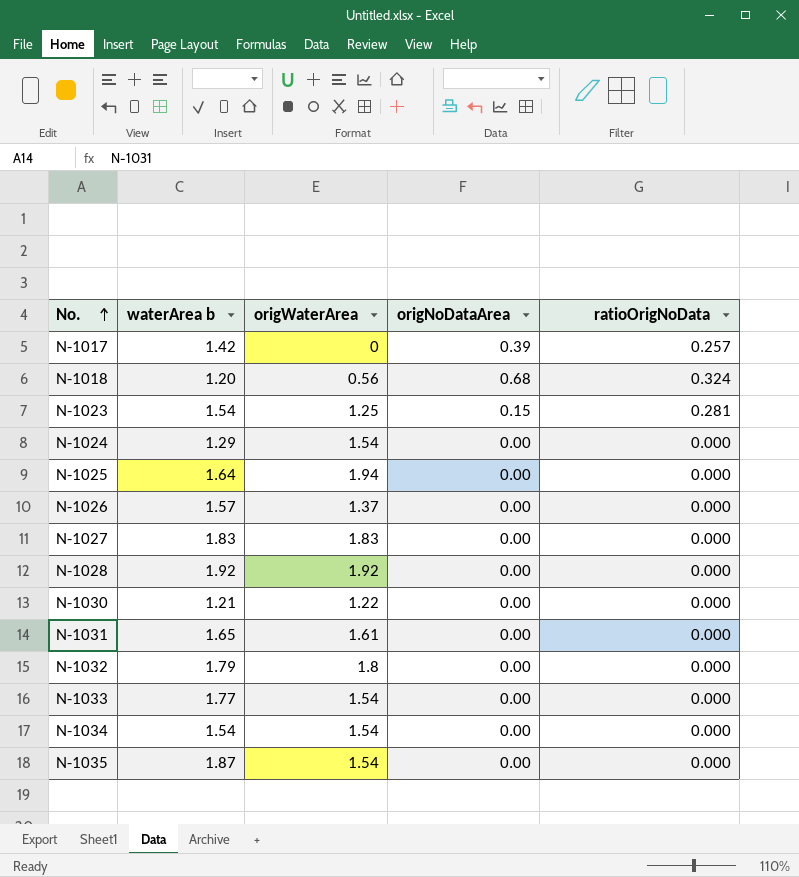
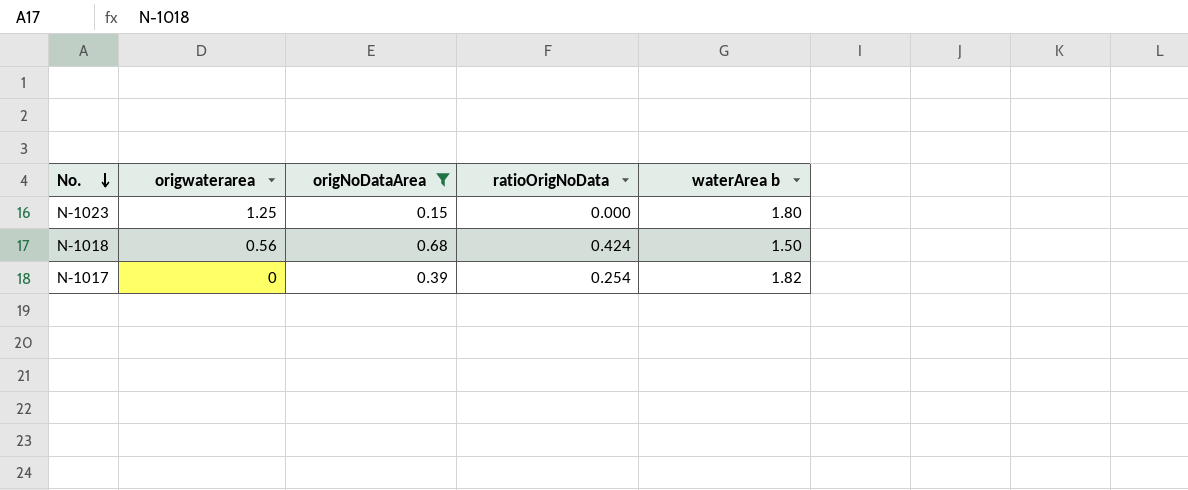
filter: none -> origNoDataArea != 0.00
row order: No. ascending -> No. descending
column name: origWaterArea -> origwaterarea
column waterArea b | position: 2 -> 5
N-1023 | ratioOrigNoData: 0.281 -> 0.000
N-1023 | waterArea b: 1.54 -> 1.80
N-1018 | ratioOrigNoData: 0.324 -> 0.424
N-1018 | waterArea b: 1.20 -> 1.50
N-1017 | ratioOrigNoData: 0.257 -> 0.254
N-1017 | waterArea b: 1.42 -> 1.82

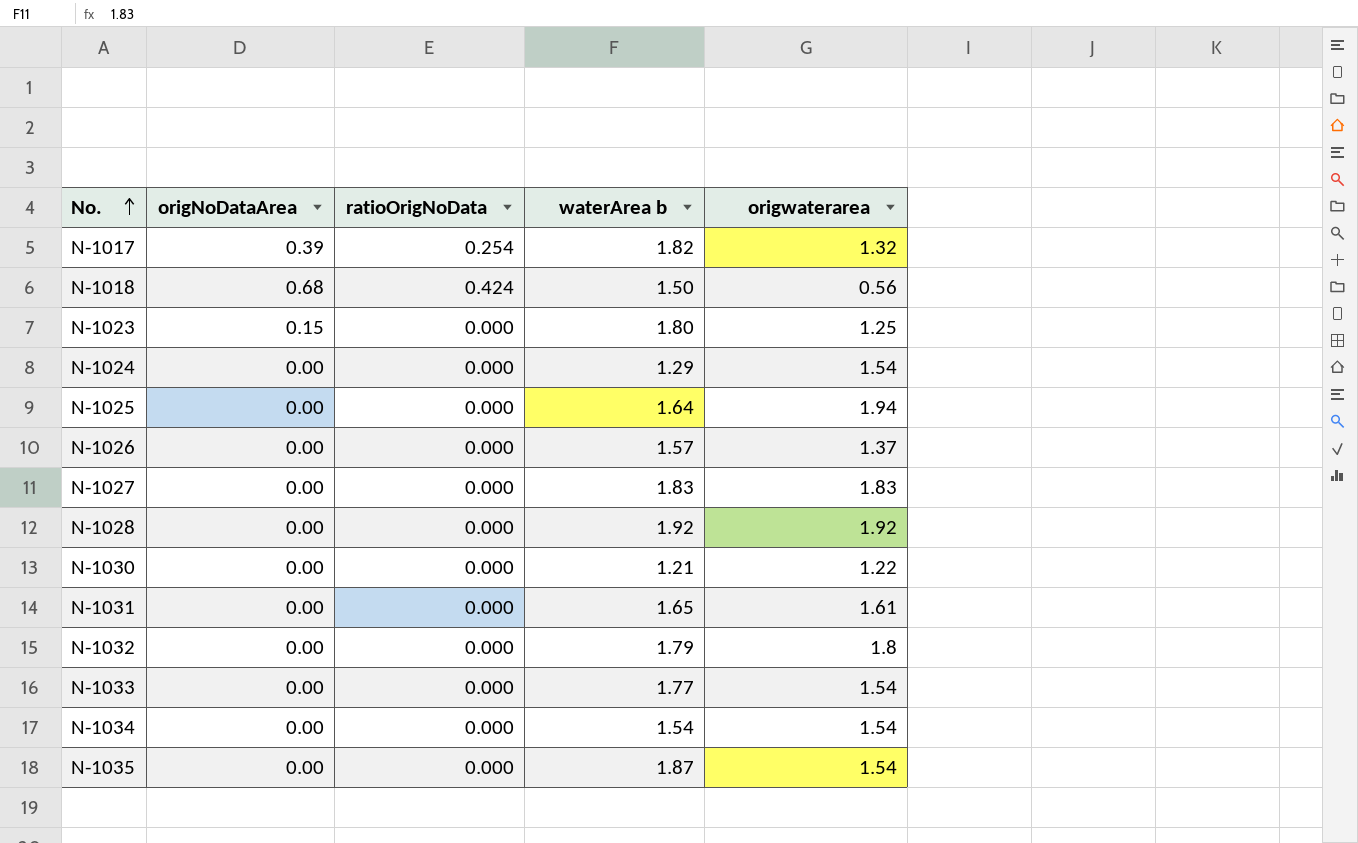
filter: origNoDataArea != 0.00 -> none
row order: No. descending -> No. ascending
column origwaterarea | position: 2 -> 5
N-1017 | origwaterarea: 0 -> 1.32

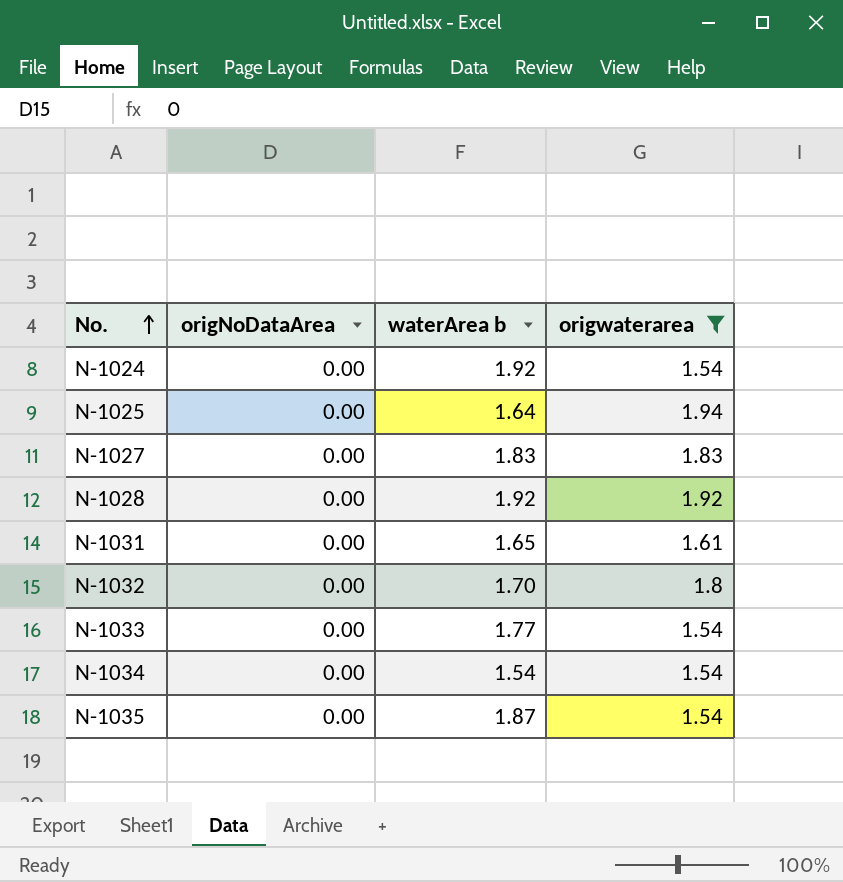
filter: none -> origwaterarea >= 1.54
column ratioOrigNoData | position: 3 -> none
N-1024 | waterArea b: 1.29 -> 1.92
N-1032 | waterArea b: 1.79 -> 1.70

